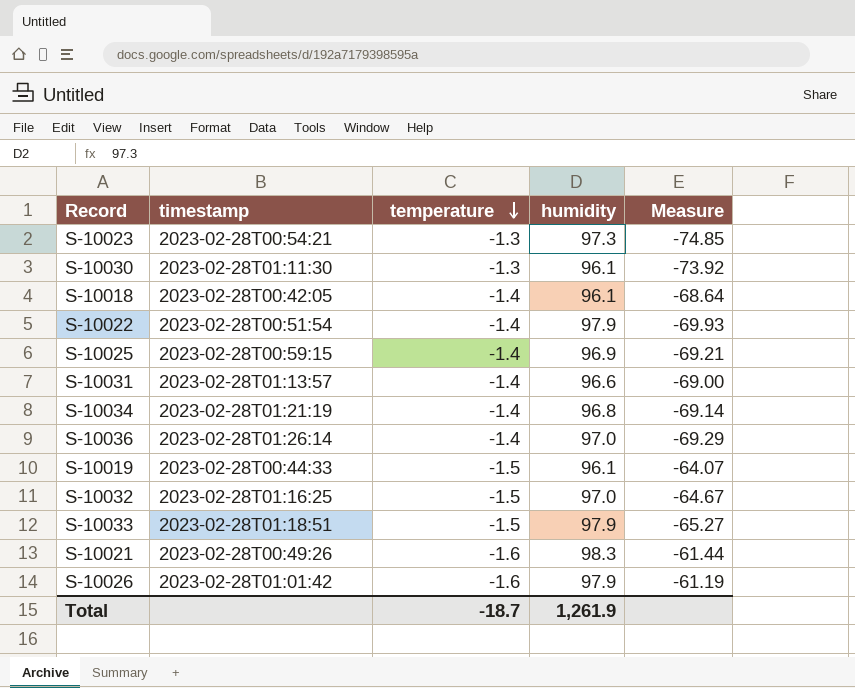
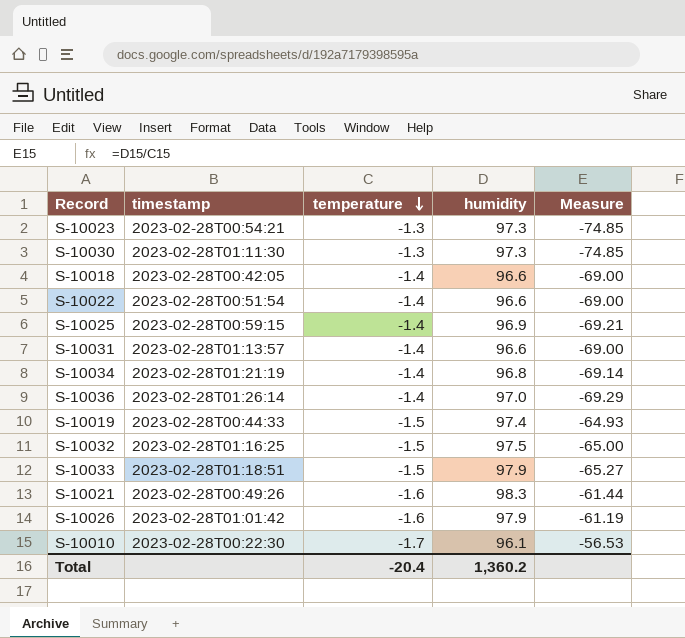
S-10030 | humidity: 96.1 -> 97.3
S-10030 | Measure: -73.92 -> -74.85
S-10018 | humidity: 96.1 -> 96.6
S-10018 | Measure: -68.64 -> -69.00
S-10022 | humidity: 97.9 -> 96.6
S-10022 | Measure: -69.93 -> -69.00
S-10019 | humidity: 96.1 -> 97.4
S-10019 | Measure: -64.07 -> -64.93
S-10032 | humidity: 97.0 -> 97.5
S-10032 | Measure: -64.67 -> -65.00
row S-10010: none -> 2023-02-28T00:22:30 | -1.7 | 96.1 | -56.53
Total | temperature: -18.7 -> -20.4
Total | humidity: 1,261.9 -> 1,360.2

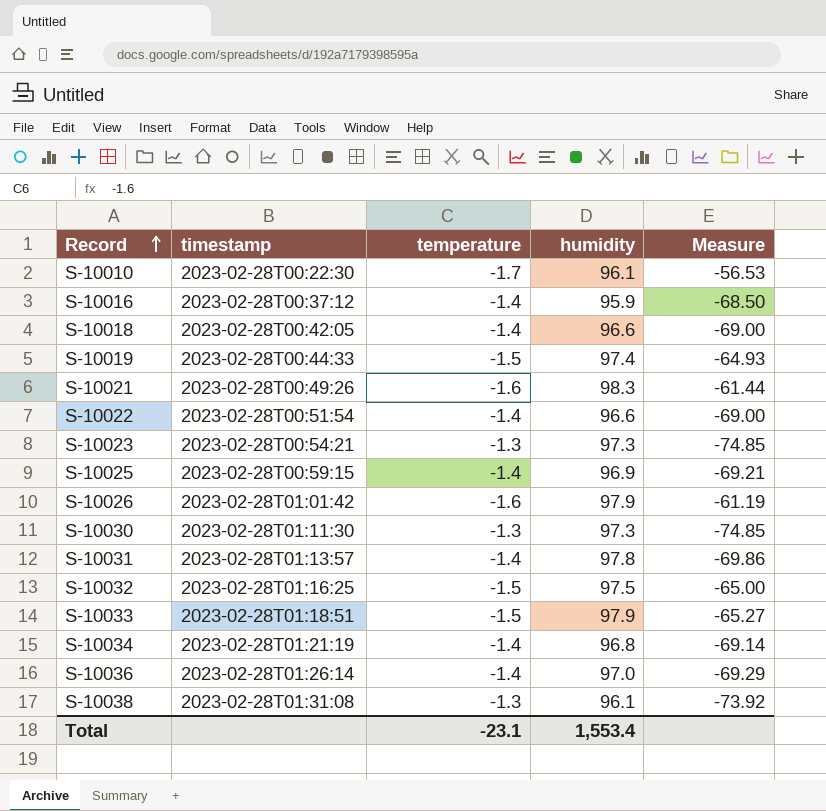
row order: temperature descending -> Record ascending
row S-10016: none -> 2023-02-28T00:37:12 | -1.4 | 95.9 | -68.50
S-10031 | humidity: 96.6 -> 97.8
S-10031 | Measure: -69.00 -> -69.86
row S-10038: none -> 2023-02-28T01:31:08 | -1.3 | 96.1 | -73.92
Total | temperature: -20.4 -> -23.1
Total | humidity: 1,360.2 -> 1,553.4

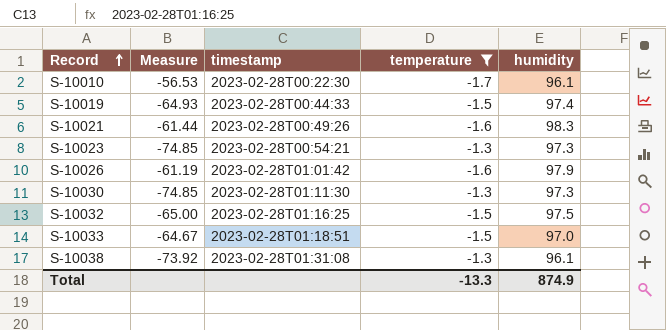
filter: none -> temperature != -1.4
column Measure | position: 5 -> 2
S-10033 | Measure: -65.27 -> -64.67
S-10033 | humidity: 97.9 -> 97.0
Total | temperature: -23.1 -> -13.3
Total | humidity: 1,553.4 -> 874.9

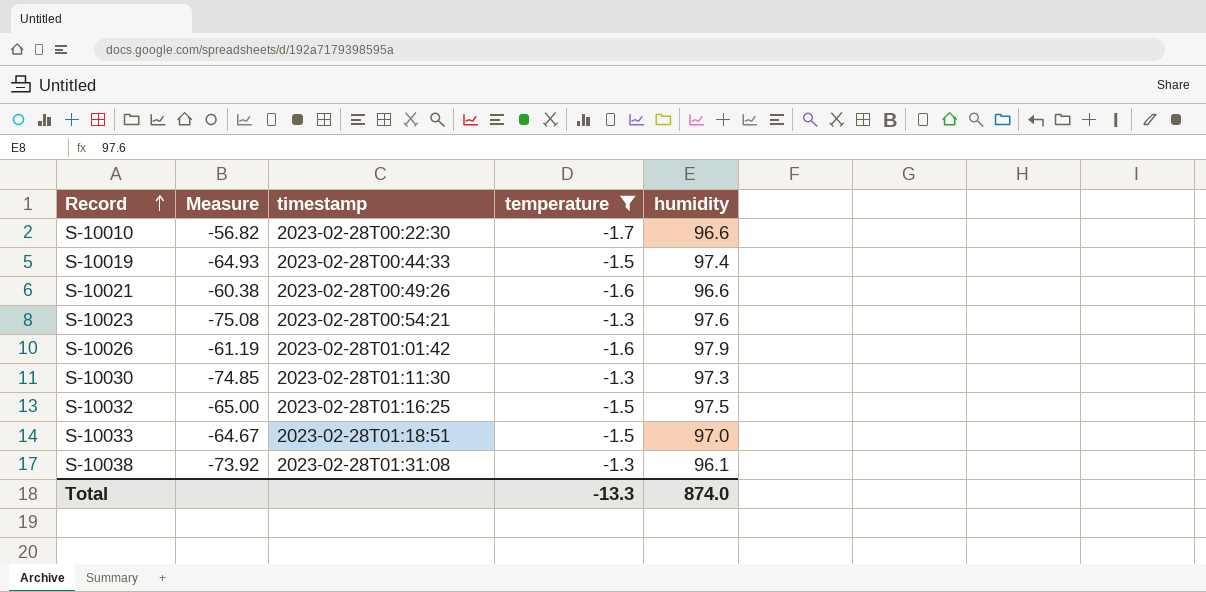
S-10010 | Measure: -56.53 -> -56.82
S-10010 | humidity: 96.1 -> 96.6
S-10021 | Measure: -61.44 -> -60.38
S-10021 | humidity: 98.3 -> 96.6
S-10023 | Measure: -74.85 -> -75.08
S-10023 | humidity: 97.3 -> 97.6
Total | humidity: 874.9 -> 874.0

